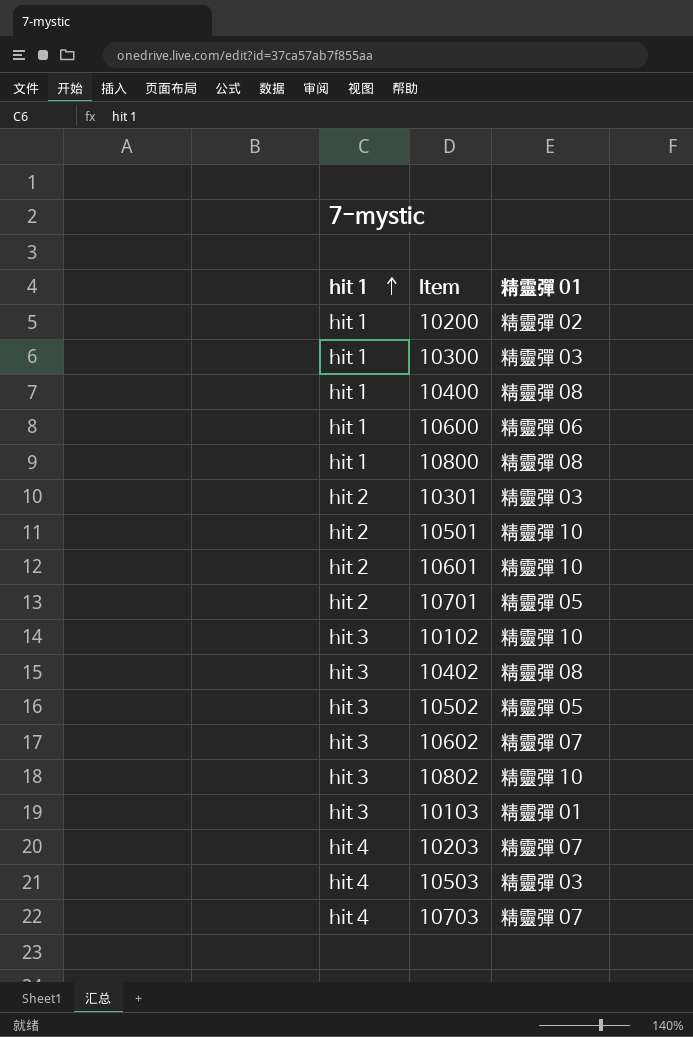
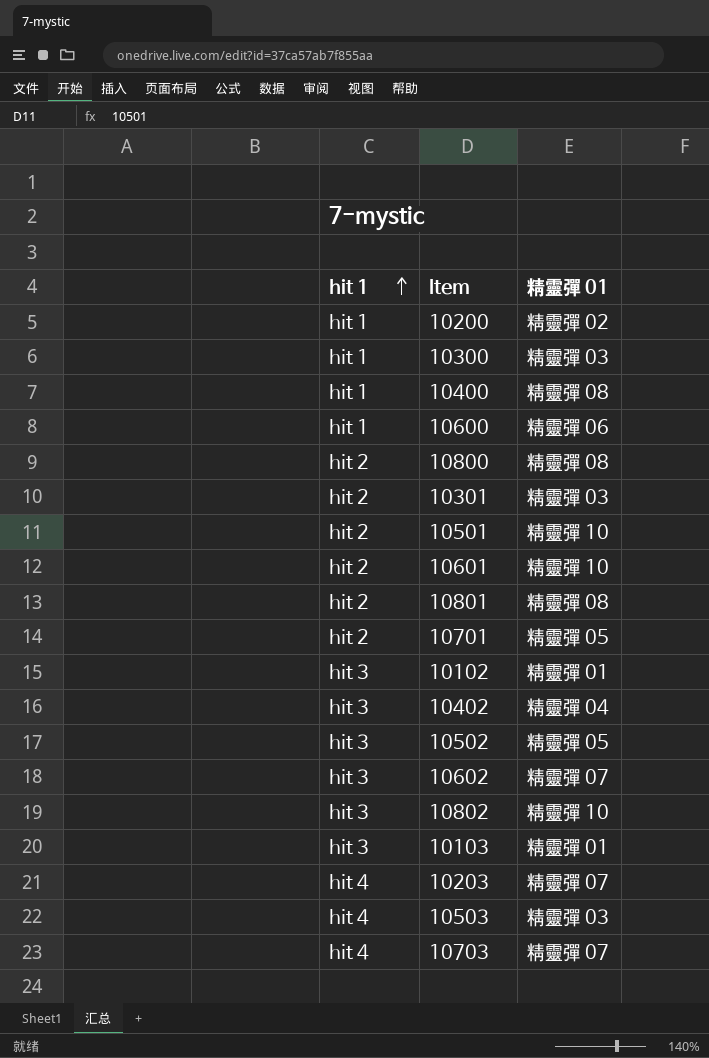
10800 | hit 1: hit 1 -> hit 2
row 10801: none -> hit 2 | 精靈彈 08
10102 | 精靈彈 01: 精靈彈 10 -> 精靈彈 01
10402 | 精靈彈 01: 精靈彈 08 -> 精靈彈 04

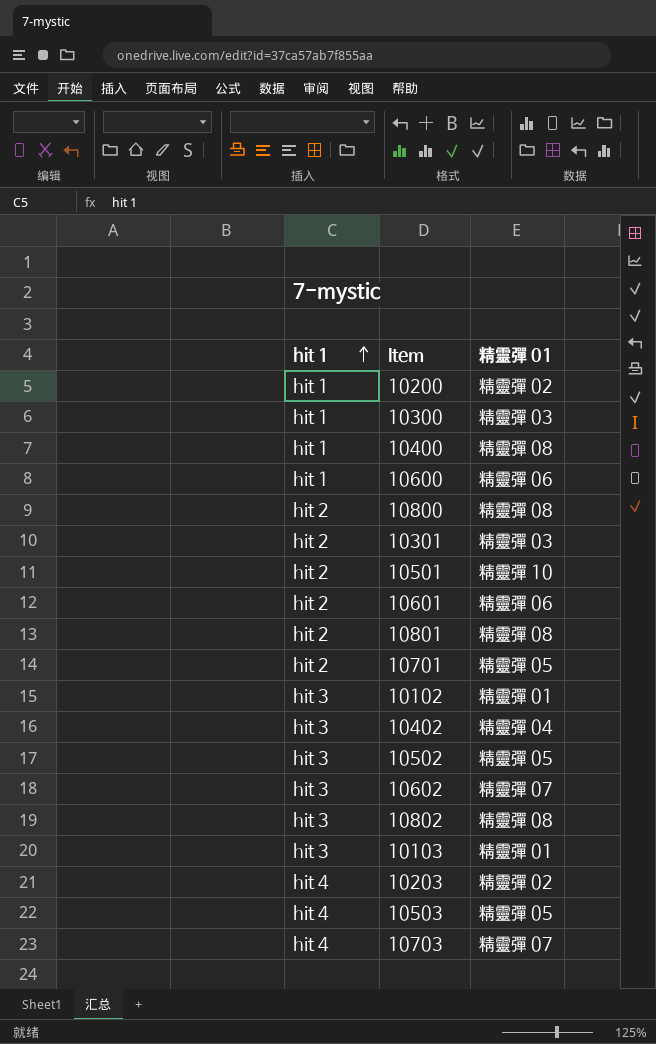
10601 | 精靈彈 01: 精靈彈 10 -> 精靈彈 06
10802 | 精靈彈 01: 精靈彈 10 -> 精靈彈 08
10203 | 精靈彈 01: 精靈彈 07 -> 精靈彈 02
10503 | 精靈彈 01: 精靈彈 03 -> 精靈彈 05

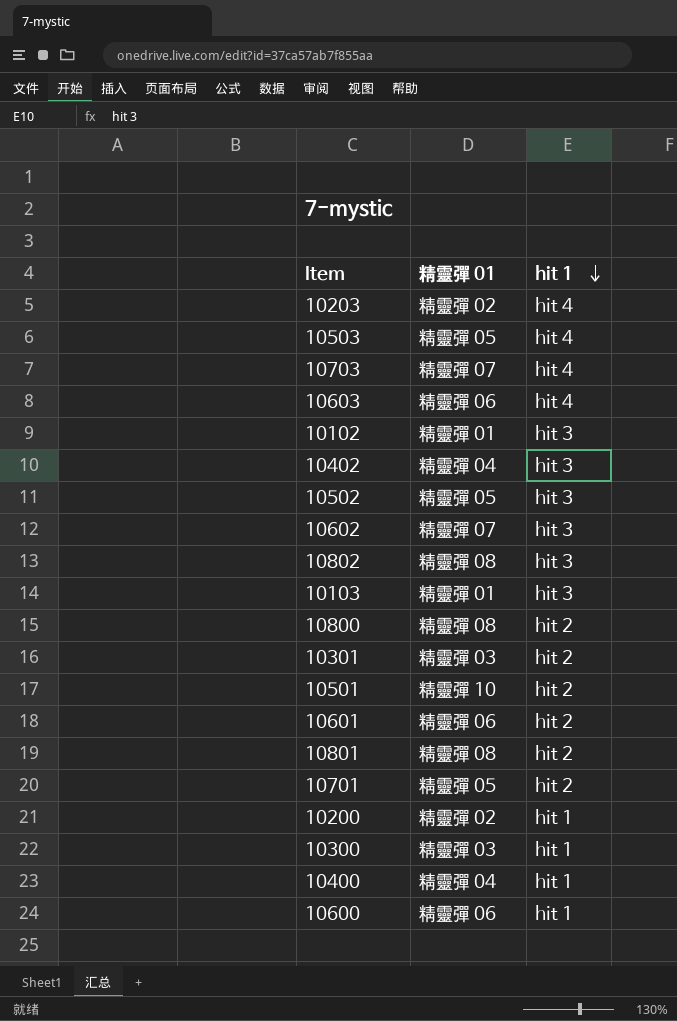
row order: hit 1 ascending -> hit 1 descending
column hit 1 | position: 1 -> 3
row 10603: none -> 精靈彈 06 | hit 4
10400 | 精靈彈 01: 精靈彈 08 -> 精靈彈 04

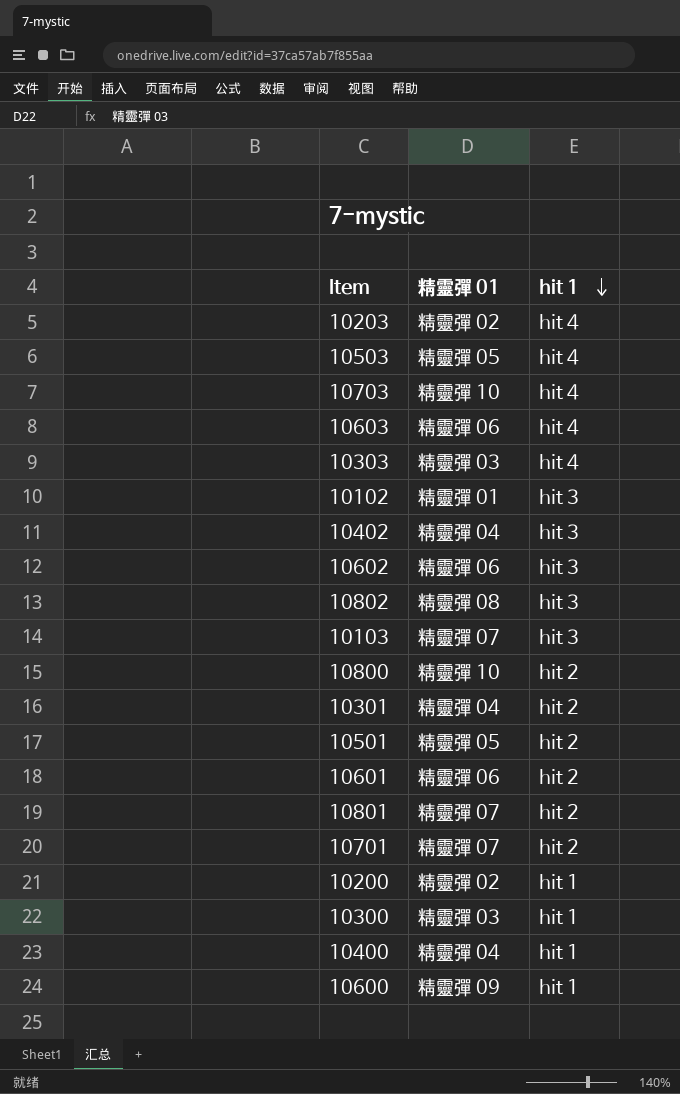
row 10502: 精靈彈 05 | hit 3 -> none
10703 | 精靈彈 01: 精靈彈 07 -> 精靈彈 10
row 10303: none -> 精靈彈 03 | hit 4
10602 | 精靈彈 01: 精靈彈 07 -> 精靈彈 06
10103 | 精靈彈 01: 精靈彈 01 -> 精靈彈 07
10800 | 精靈彈 01: 精靈彈 08 -> 精靈彈 10
10301 | 精靈彈 01: 精靈彈 03 -> 精靈彈 04
10501 | 精靈彈 01: 精靈彈 10 -> 精靈彈 05
10801 | 精靈彈 01: 精靈彈 08 -> 精靈彈 07
10701 | 精靈彈 01: 精靈彈 05 -> 精靈彈 07
10600 | 精靈彈 01: 精靈彈 06 -> 精靈彈 09

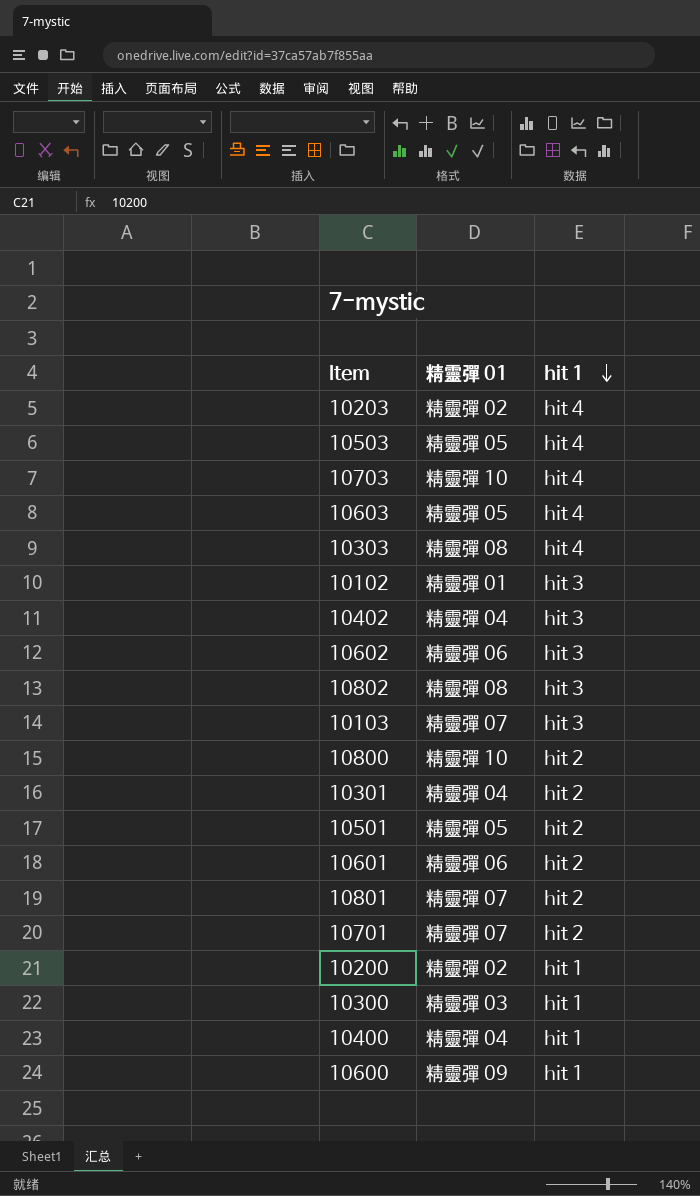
10603 | 精靈彈 01: 精靈彈 06 -> 精靈彈 05
10303 | 精靈彈 01: 精靈彈 03 -> 精靈彈 08

